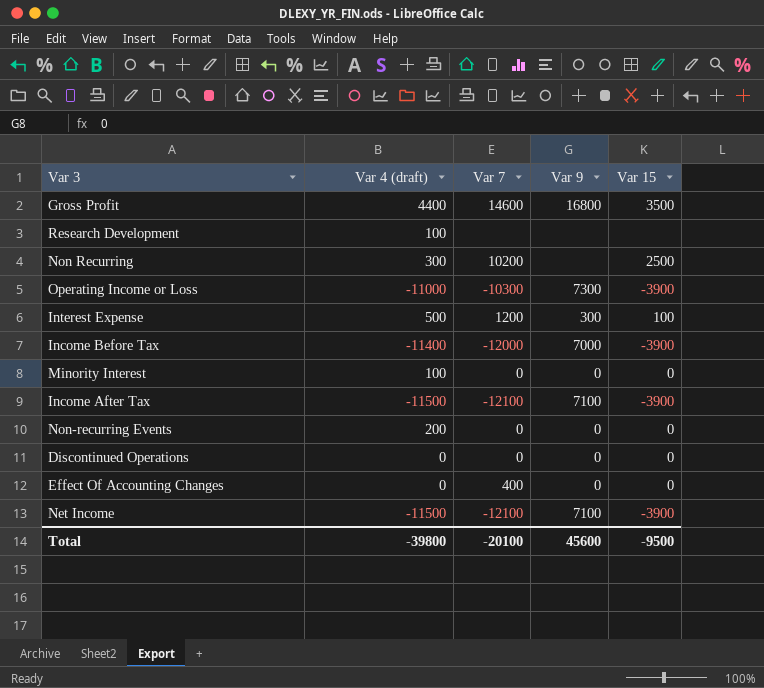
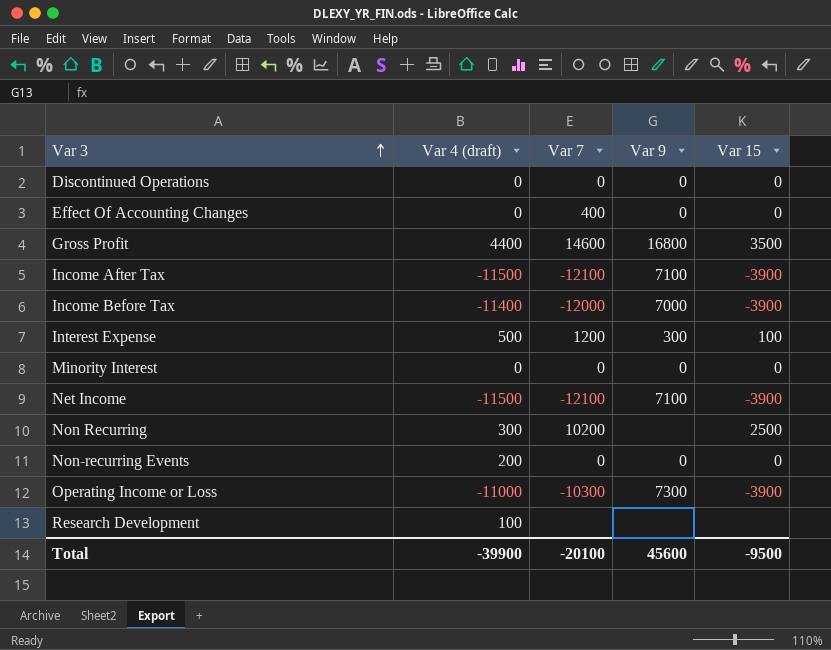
row order: none -> Var 3 ascending
Minority Interest | Var 4 (draft): 100 -> 0
Total | Var 4 (draft): -39800 -> -39900

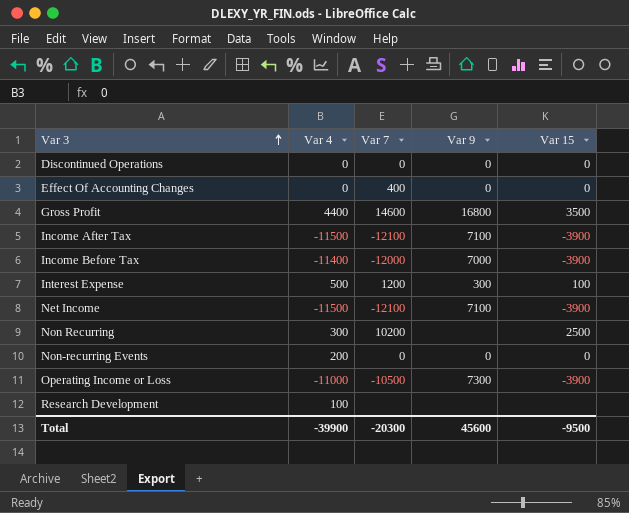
column name: Var 4 (draft) -> Var 4
row Minority Interest: 0 | 0 | 0 | 0 -> none
Operating Income or Loss | Var 7: -10300 -> -10500
Total | Var 7: -20100 -> -20300

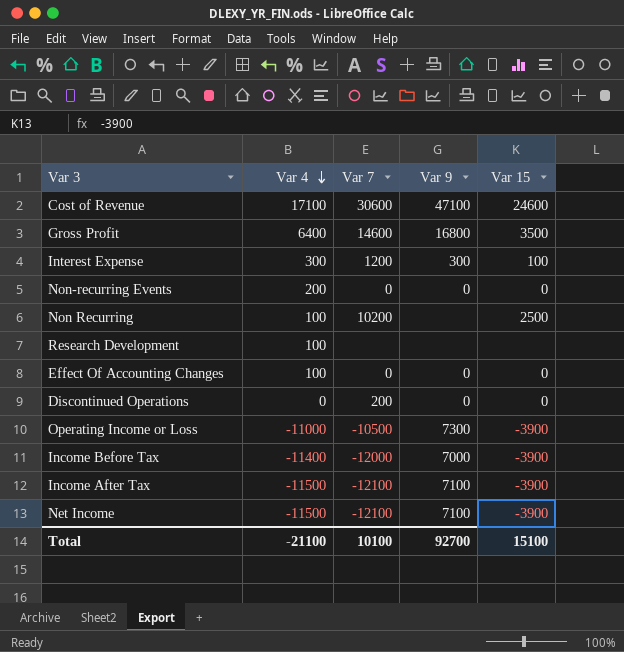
row order: Var 3 ascending -> Var 4 descending
row Cost of Revenue: none -> 17100 | 30600 | 47100 | 24600
Gross Profit | Var 4: 4400 -> 6400
Interest Expense | Var 4: 500 -> 300
Non Recurring | Var 4: 300 -> 100
Effect Of Accounting Changes | Var 4: 0 -> 100
Effect Of Accounting Changes | Var 7: 400 -> 0
Discontinued Operations | Var 7: 0 -> 200
Total | Var 4: -39900 -> -21100
Total | Var 7: -20300 -> 10100
Total | Var 9: 45600 -> 92700
Total | Var 15: -9500 -> 15100

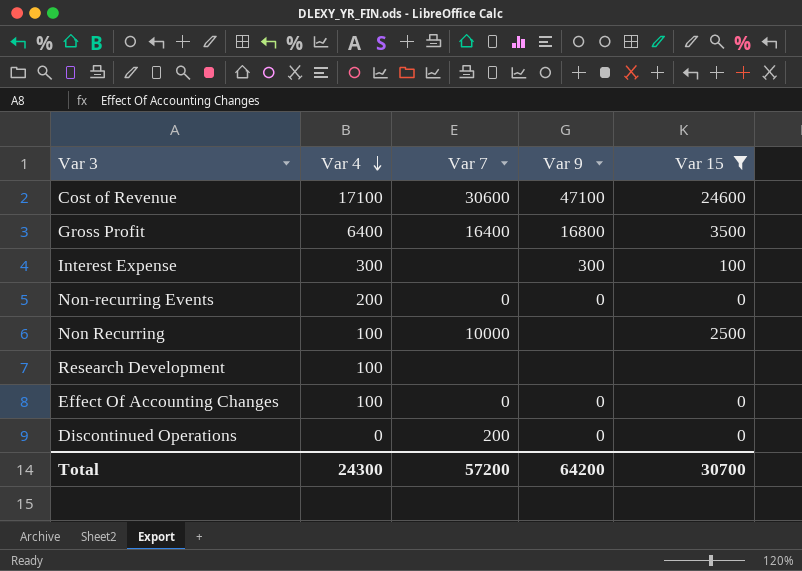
filter: none -> Var 15 != -3900
Gross Profit | Var 7: 14600 -> 16400
Interest Expense | Var 7: 1200 -> none
Non Recurring | Var 7: 10200 -> 10000
Total | Var 4: -21100 -> 24300
Total | Var 7: 10100 -> 57200
Total | Var 9: 92700 -> 64200
Total | Var 15: 15100 -> 30700

